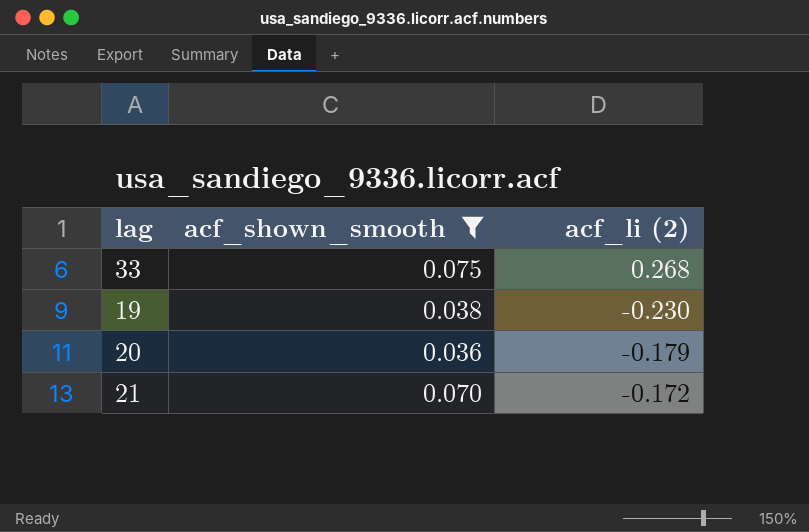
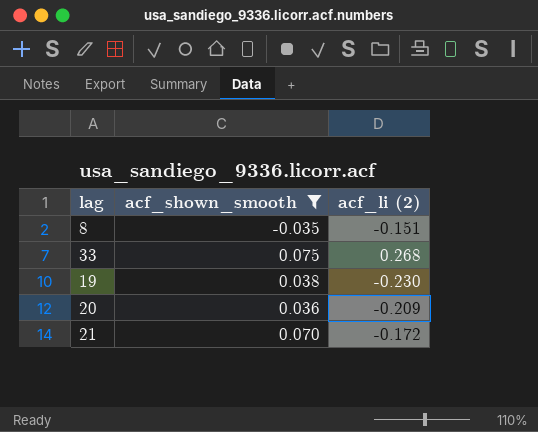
row 8: none -> -0.035 | -0.151
20 | acf_li (2): -0.179 -> -0.209

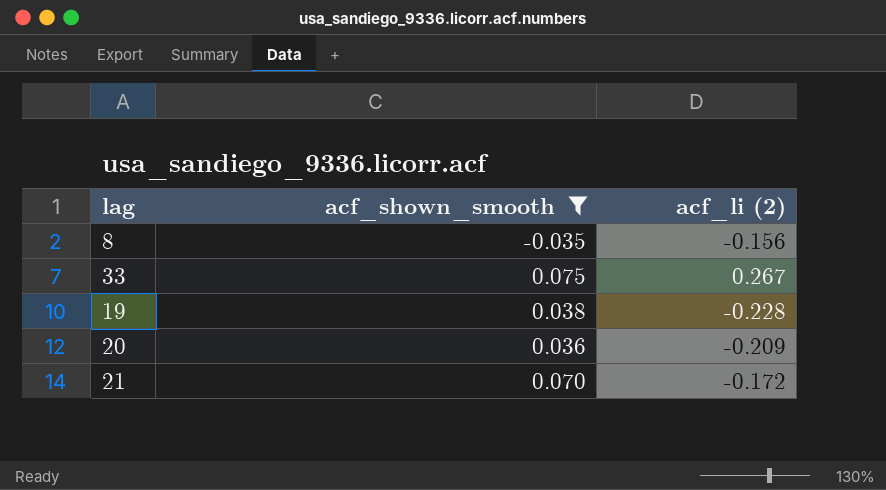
8 | acf_li (2): -0.151 -> -0.156
33 | acf_li (2): 0.268 -> 0.267
19 | acf_li (2): -0.230 -> -0.228

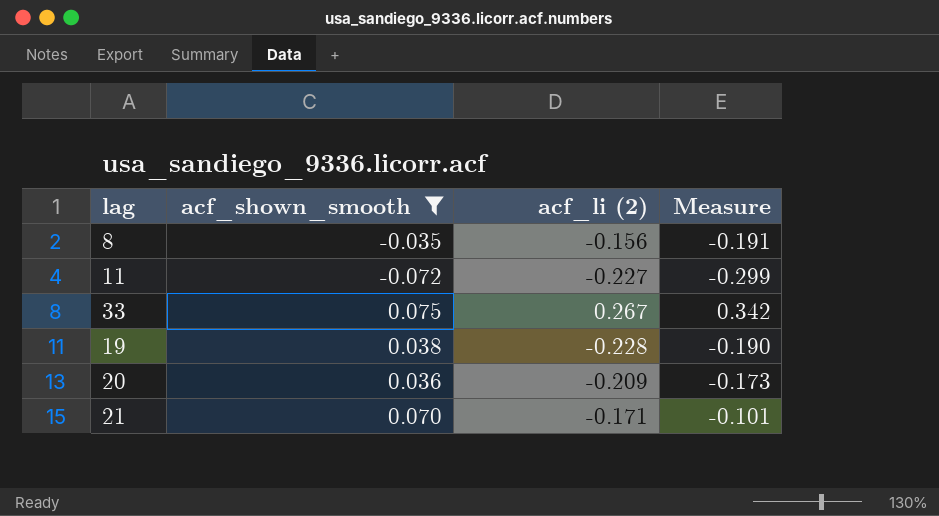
column Measure | formula: none -> [acf_shown_smooth] + [acf_li (2)]
row 11: none -> -0.072 | -0.227 | -0.299
21 | acf_li (2): -0.172 -> -0.171

